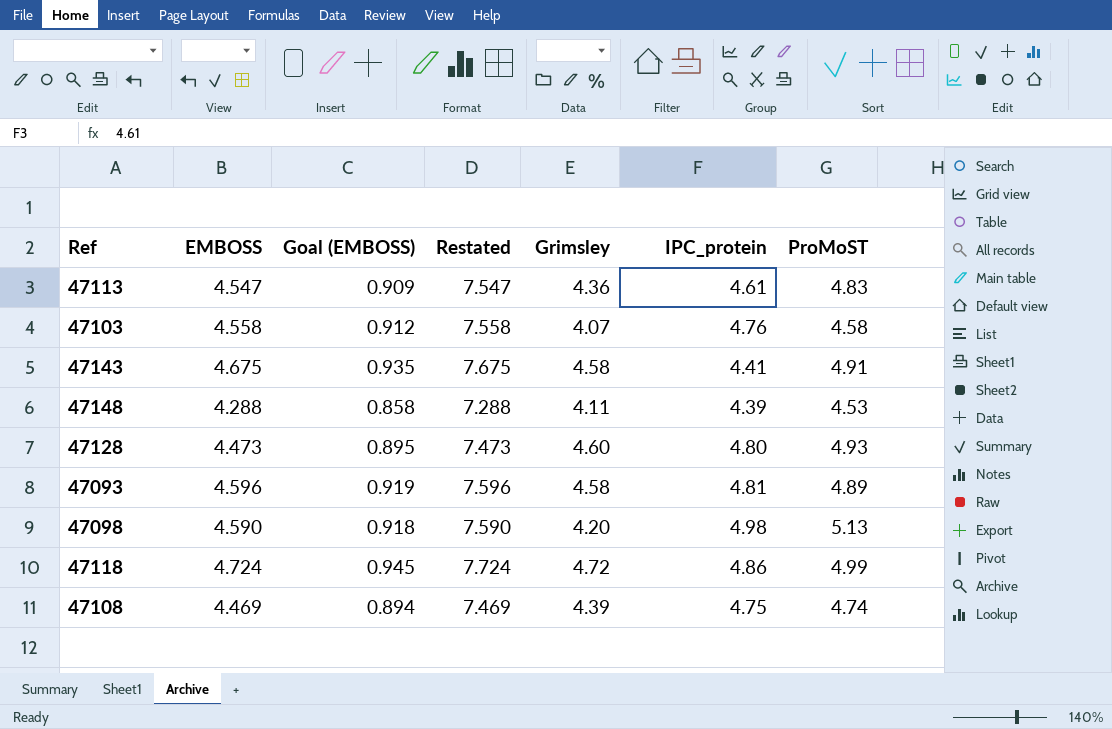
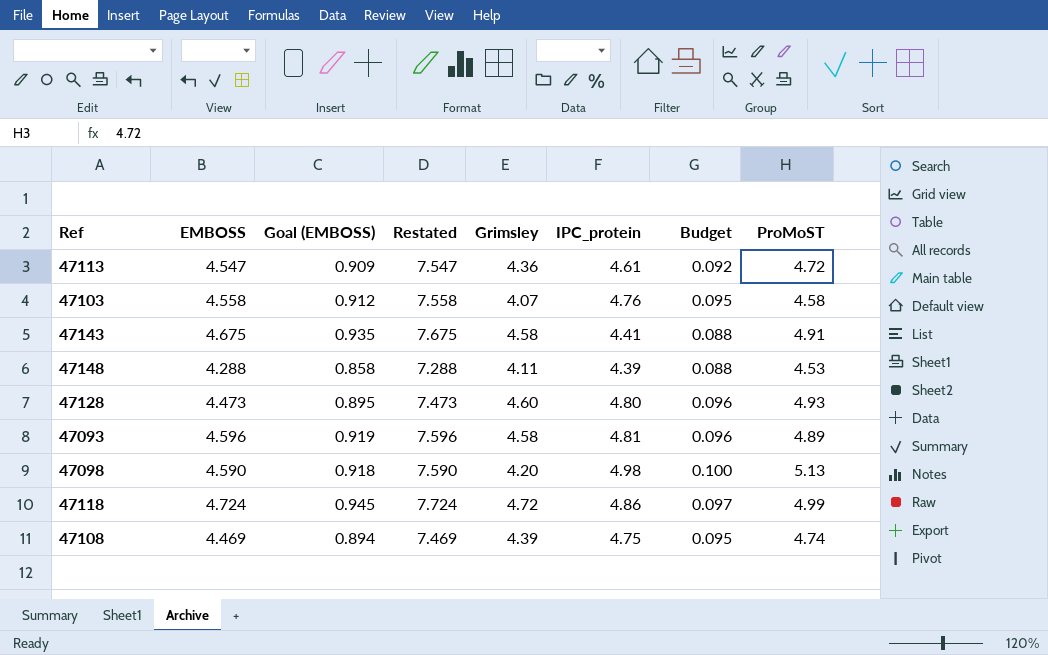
column Budget | formula: none -> [IPC_protein] * 0.02
47113 | ProMoST: 4.83 -> 4.72

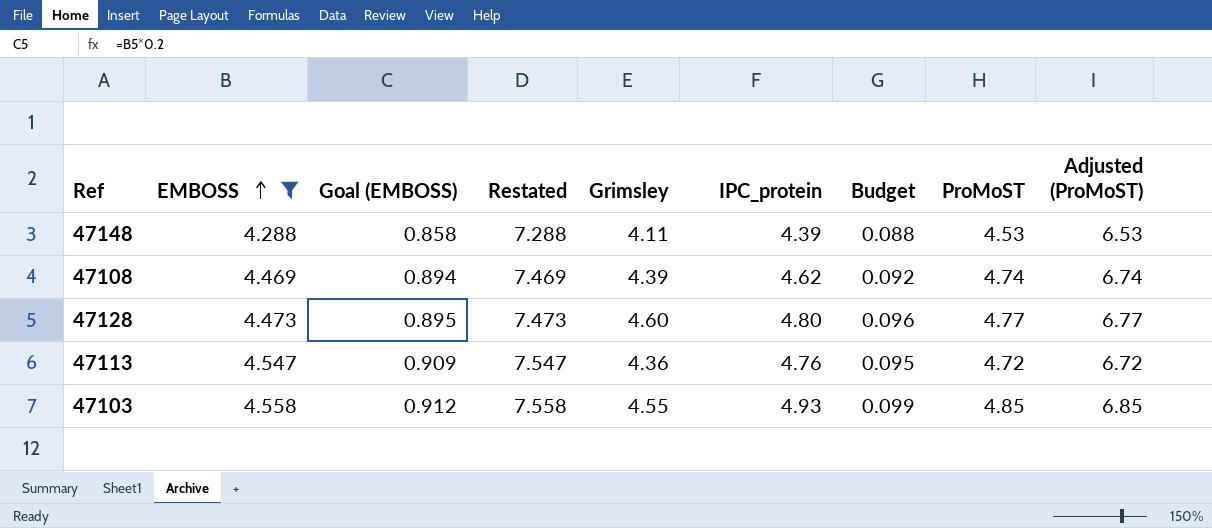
filter: none -> EMBOSS <= 4.558
row order: none -> EMBOSS ascending
column Adjusted (ProMoST) | formula: none -> [ProMoST] + 2
47108 | IPC_protein: 4.75 -> 4.62
47108 | Budget: 0.095 -> 0.092
47128 | ProMoST: 4.93 -> 4.77
47113 | IPC_protein: 4.61 -> 4.76
47113 | Budget: 0.092 -> 0.095
47103 | Grimsley: 4.07 -> 4.55
47103 | IPC_protein: 4.76 -> 4.93
47103 | Budget: 0.095 -> 0.099
47103 | ProMoST: 4.58 -> 4.85

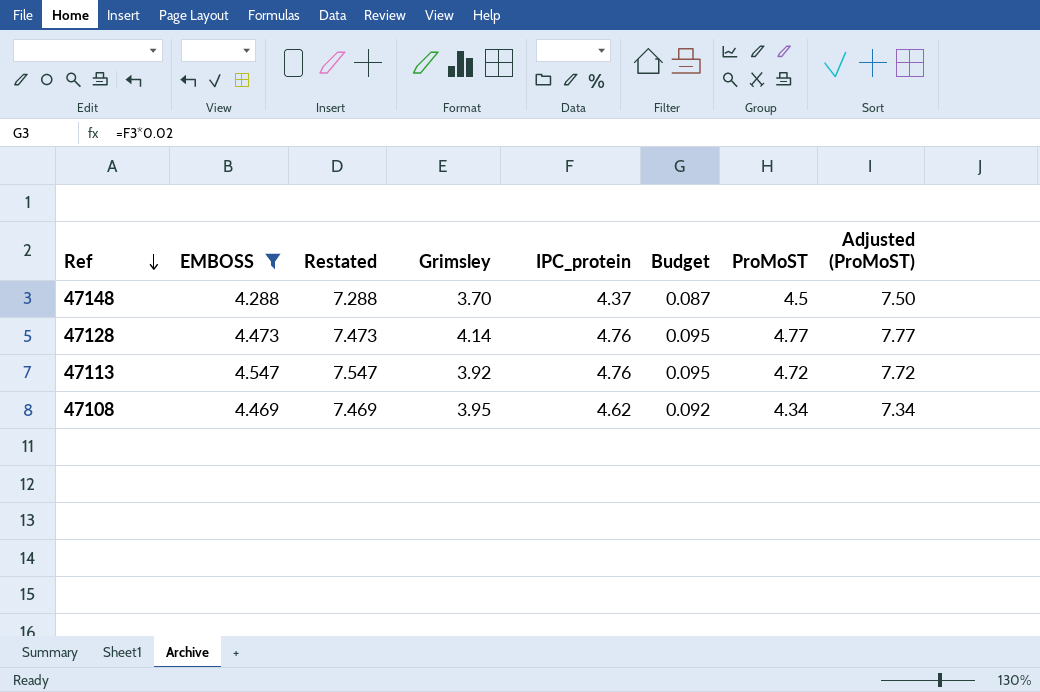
row order: EMBOSS ascending -> Ref descending
column Goal (EMBOSS) | formula: [EMBOSS] * 0.2 -> none
column Adjusted (ProMoST) | formula: [ProMoST] + 2 -> [ProMoST] + 3
row 47103: 4.558 | 0.912 | 7.558 | 4.55 | 4.93 | 0.099 | 4.85 | 6.85 -> none
47148 | Grimsley: 4.11 -> 3.70
47148 | IPC_protein: 4.39 -> 4.37
47148 | Budget: 0.088 -> 0.087
47148 | ProMoST: 4.53 -> 4.5
47128 | Grimsley: 4.60 -> 4.14
47128 | IPC_protein: 4.80 -> 4.76
47128 | Budget: 0.096 -> 0.095
47113 | Grimsley: 4.36 -> 3.92
47108 | Grimsley: 4.39 -> 3.95
47108 | ProMoST: 4.74 -> 4.34

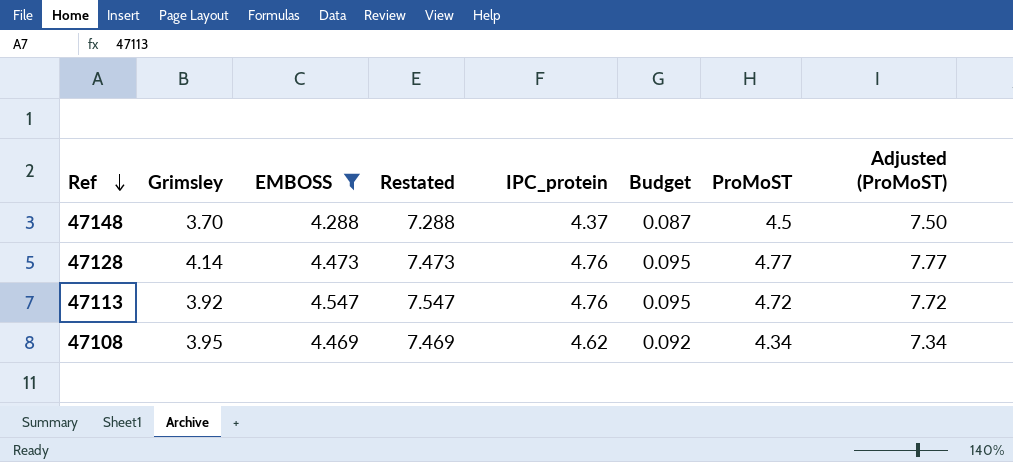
column Grimsley | position: 4 -> 2

